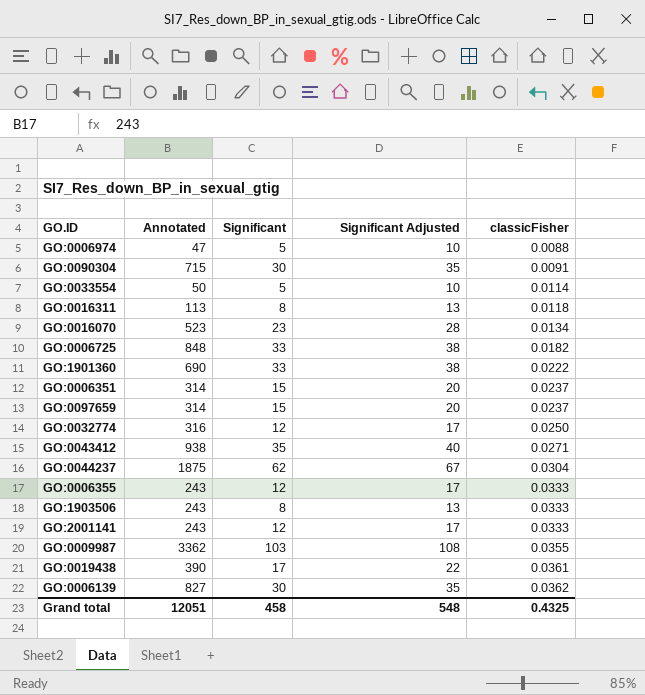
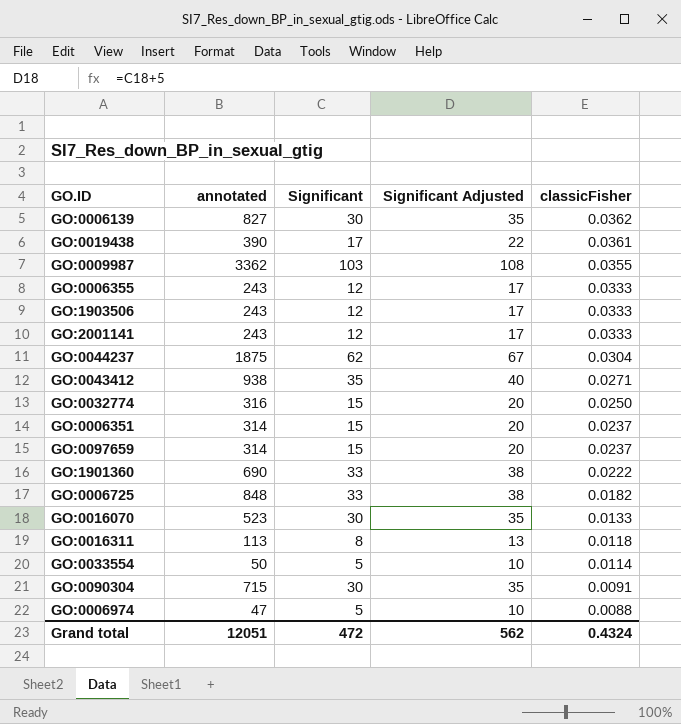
row order: classicFisher ascending -> classicFisher descending
column name: Annotated -> annotated
GO:1903506 | Significant: 8 -> 12
GO:1903506 | Significant Adjusted: 13 -> 17
GO:0032774 | Significant: 12 -> 15
GO:0032774 | Significant Adjusted: 17 -> 20
GO:0016070 | Significant: 23 -> 30
GO:0016070 | Significant Adjusted: 28 -> 35
GO:0016070 | classicFisher: 0.0134 -> 0.0133
Grand total | Significant: 458 -> 472
Grand total | Significant Adjusted: 548 -> 562
Grand total | classicFisher: 0.4325 -> 0.4324

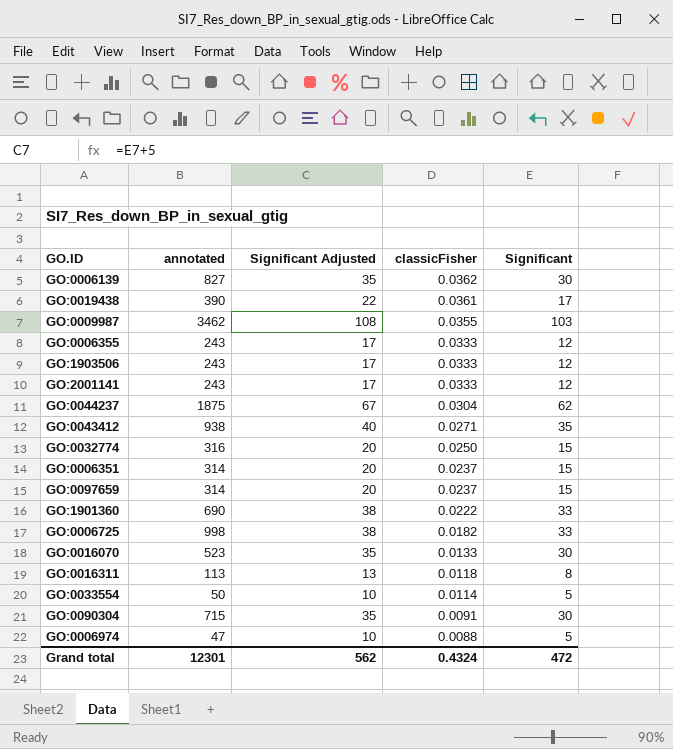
column Significant | position: 3 -> 5
GO:0009987 | annotated: 3362 -> 3462
GO:0006725 | annotated: 848 -> 998
Grand total | annotated: 12051 -> 12301

